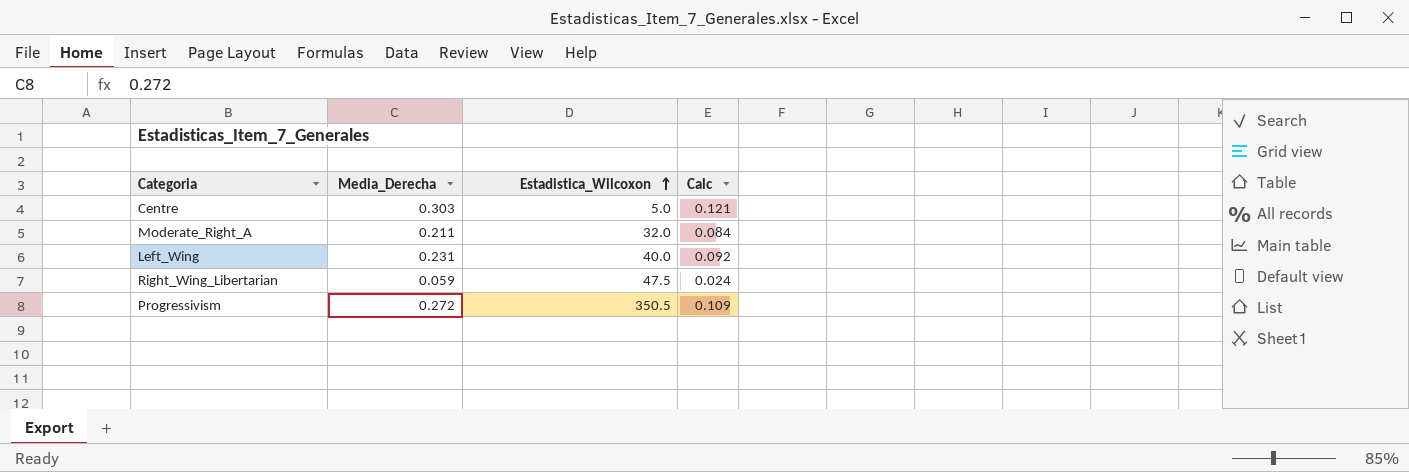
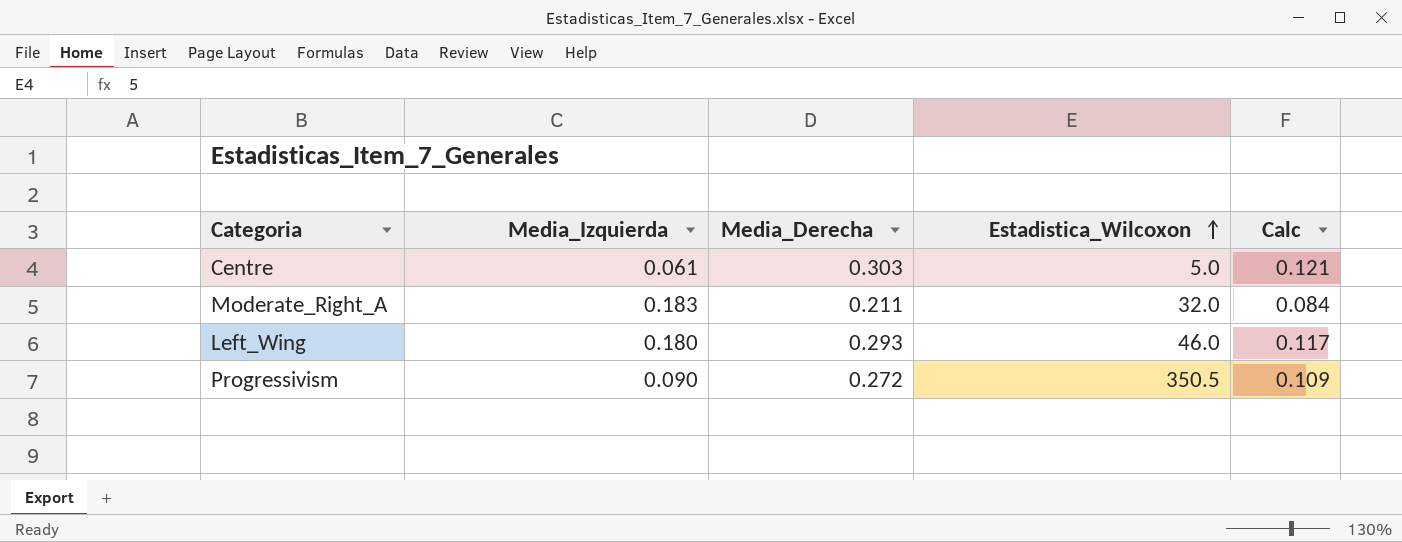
column Media_Izquierda | position: none -> 2
row Right_Wing_Libertarian: 0.059 | 47.5 | 0.024 -> none
Left_Wing | Media_Derecha: 0.231 -> 0.293
Left_Wing | Estadistica_Wilcoxon: 40.0 -> 46.0
Left_Wing | Calc: 0.092 -> 0.117

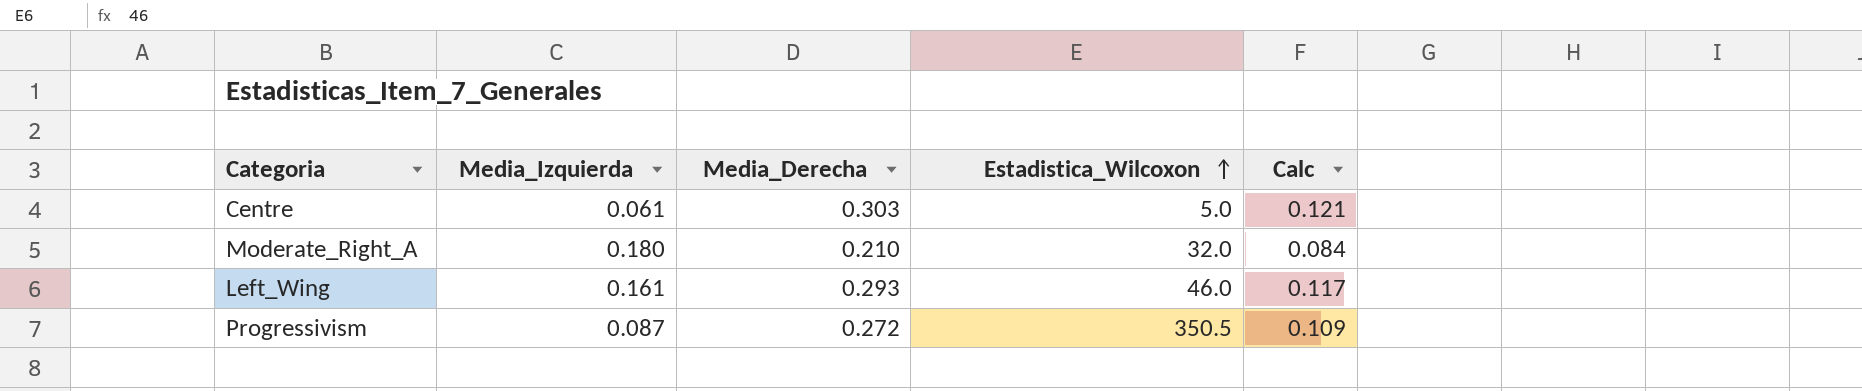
Moderate_Right_A | Media_Izquierda: 0.183 -> 0.180
Moderate_Right_A | Media_Derecha: 0.211 -> 0.210
Left_Wing | Media_Izquierda: 0.180 -> 0.161
Progressivism | Media_Izquierda: 0.090 -> 0.087

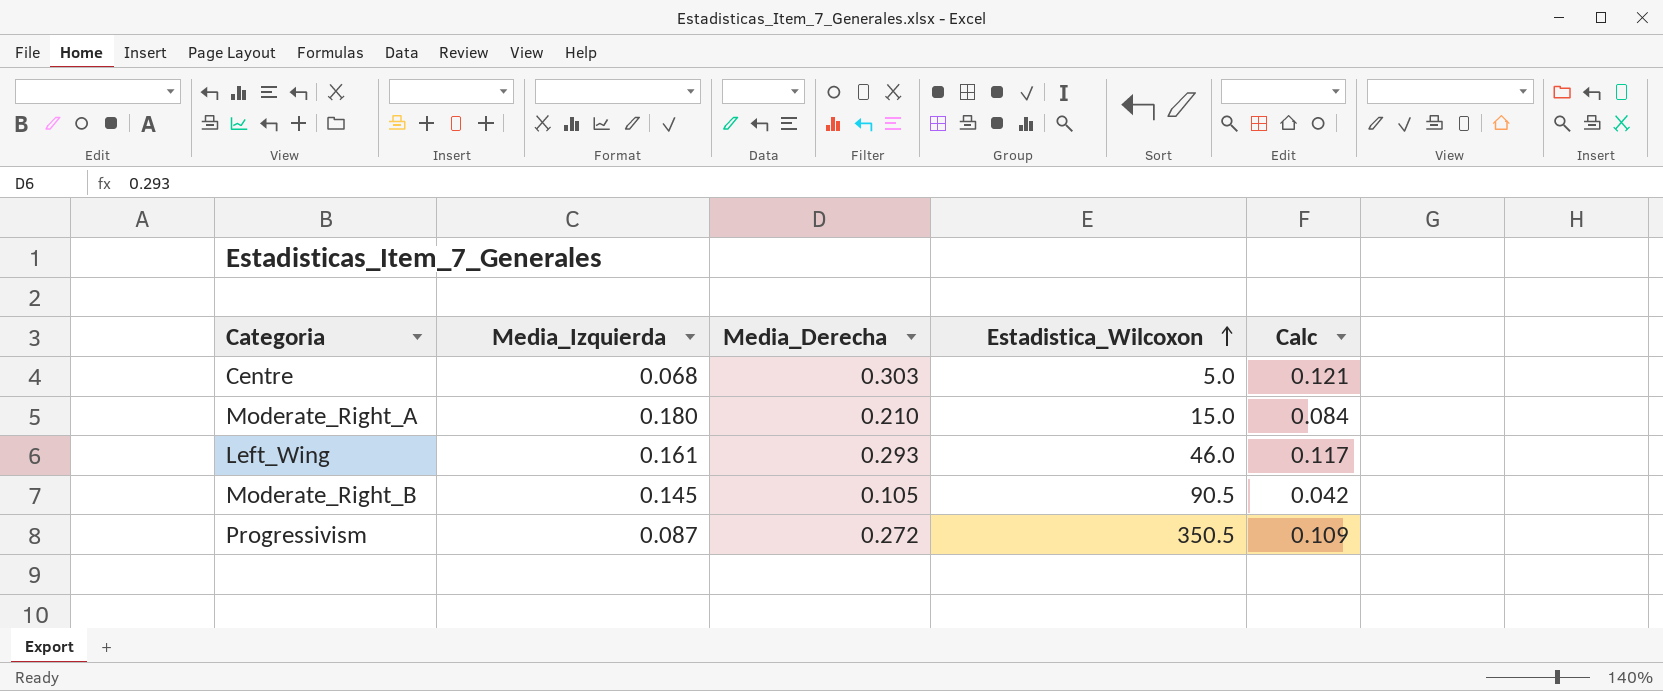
Centre | Media_Izquierda: 0.061 -> 0.068
Moderate_Right_A | Estadistica_Wilcoxon: 32.0 -> 15.0
row Moderate_Right_B: none -> 0.145 | 0.105 | 90.5 | 0.042

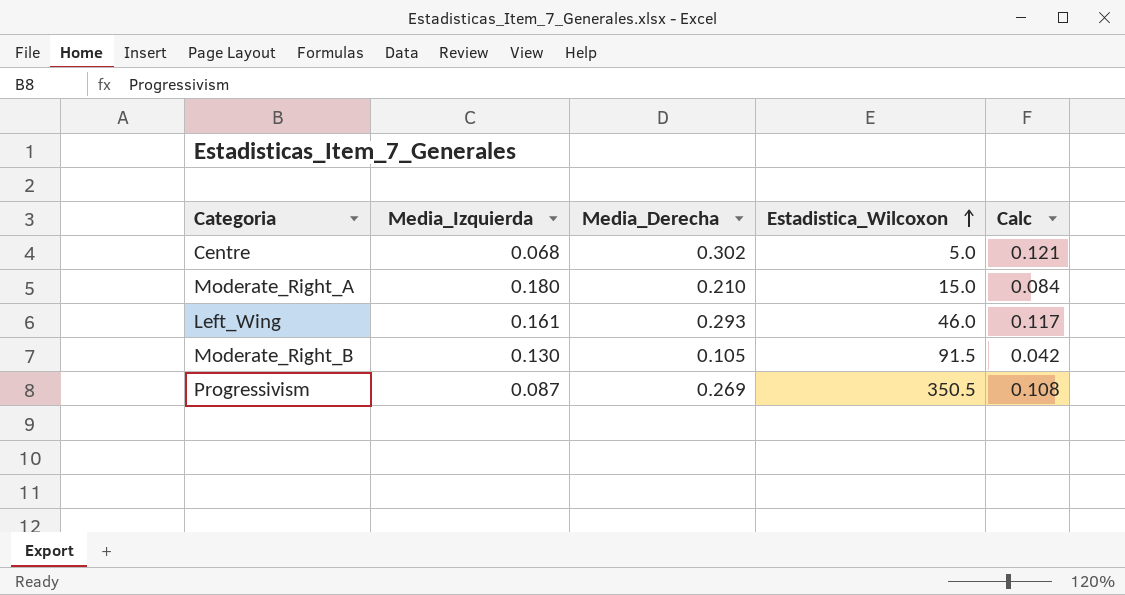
Centre | Media_Derecha: 0.303 -> 0.302
Moderate_Right_B | Media_Izquierda: 0.145 -> 0.130
Moderate_Right_B | Estadistica_Wilcoxon: 90.5 -> 91.5
Progressivism | Media_Derecha: 0.272 -> 0.269
Progressivism | Calc: 0.109 -> 0.108

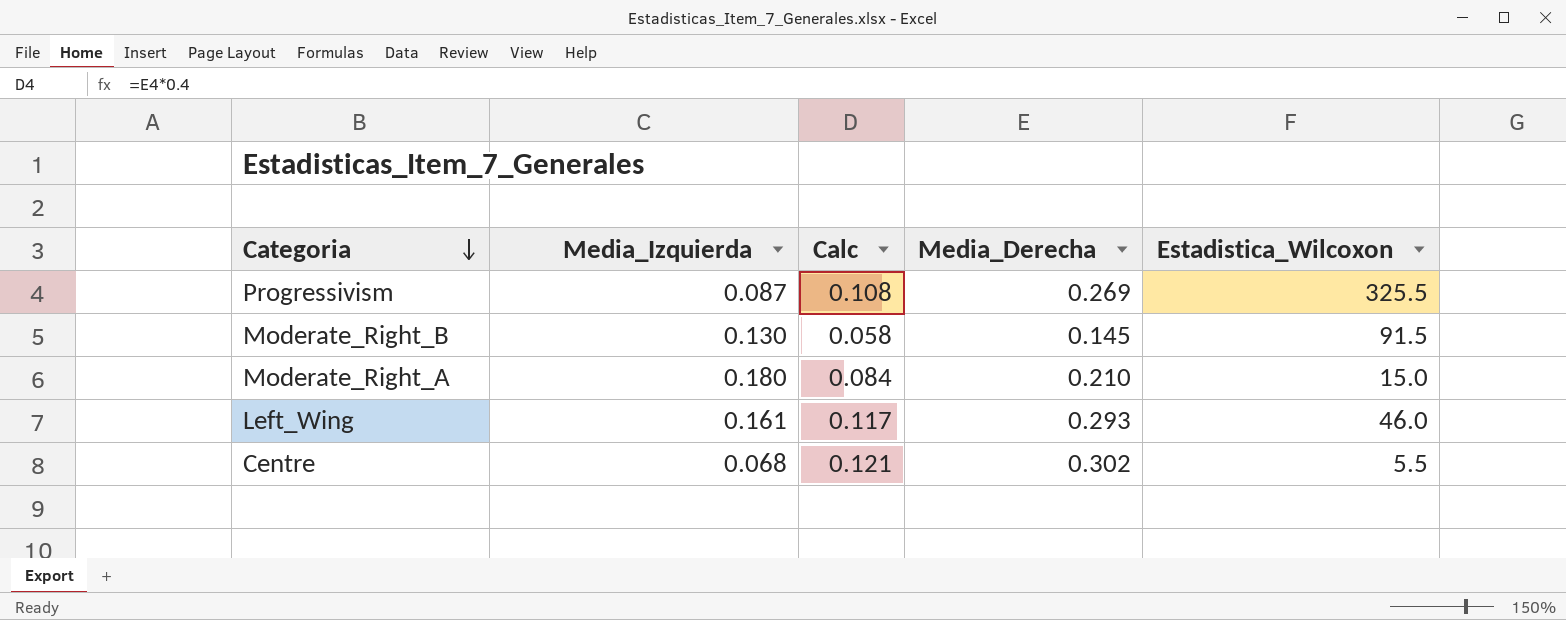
row order: Estadistica_Wilcoxon ascending -> Categoria descending
column Calc | position: 5 -> 3
Progressivism | Estadistica_Wilcoxon: 350.5 -> 325.5
Moderate_Right_B | Calc: 0.042 -> 0.058
Moderate_Right_B | Media_Derecha: 0.105 -> 0.145
Centre | Estadistica_Wilcoxon: 5.0 -> 5.5

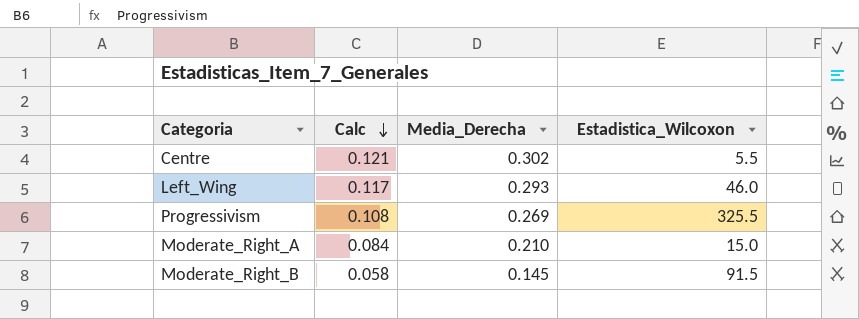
row order: Categoria descending -> Calc descending
column Media_Izquierda | position: 2 -> none

